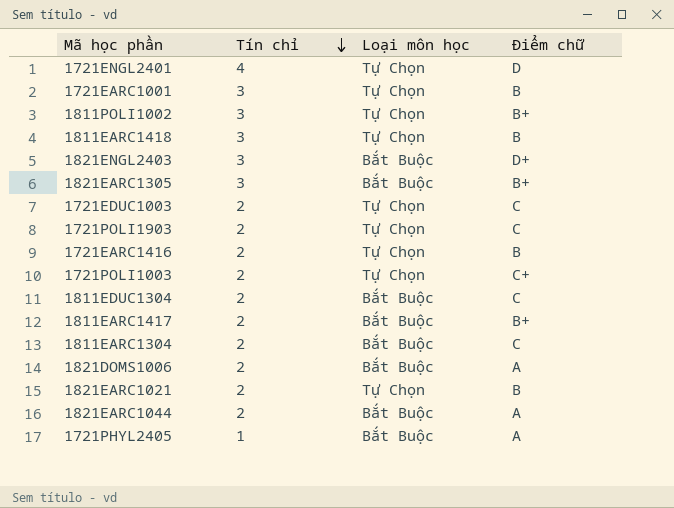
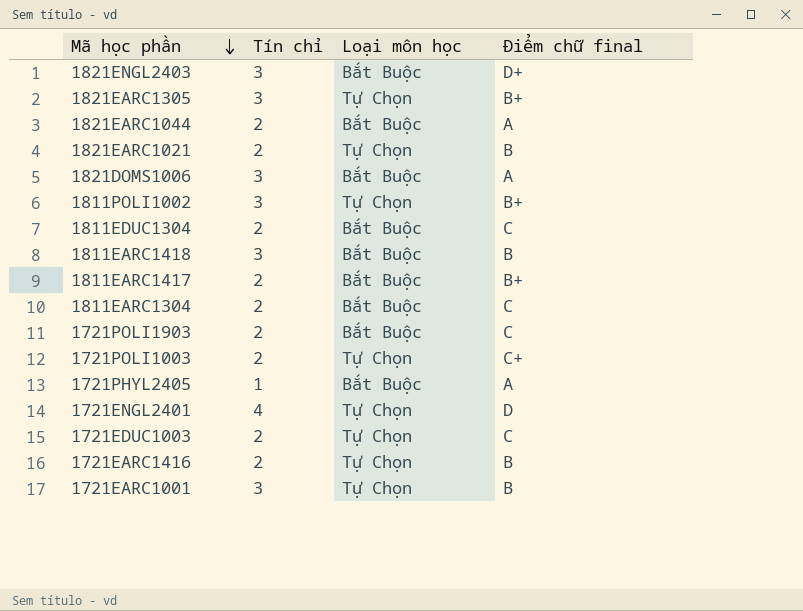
row order: Tín chỉ descending -> Mã học phần descending
column name: Điểm chữ -> Điểm chữ final
1821EARC1305 | Loại môn học: Bắt Buộc -> Tự Chọn
1821DOMS1006 | Tín chỉ: 2 -> 3
1811EARC1418 | Loại môn học: Tự Chọn -> Bắt Buộc
1721POLI1903 | Loại môn học: Tự Chọn -> Bắt Buộc

